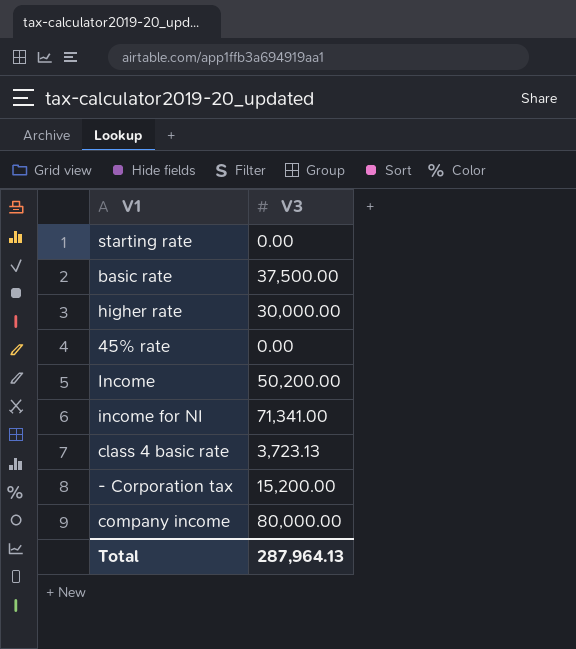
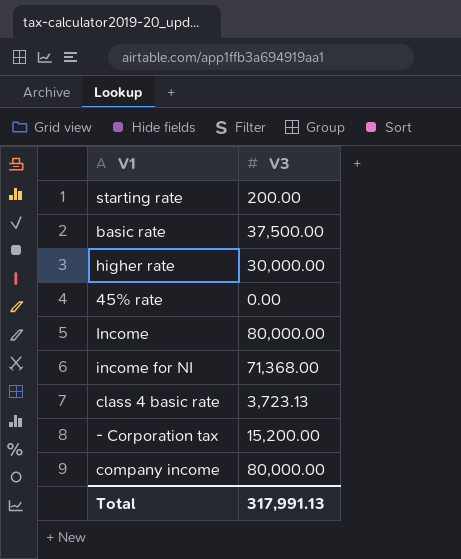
starting rate | V3: 0.00 -> 200.00
Income | V3: 50,200.00 -> 80,000.00
income for NI | V3: 71,341.00 -> 71,368.00
Total | V3: 287,964.13 -> 317,991.13

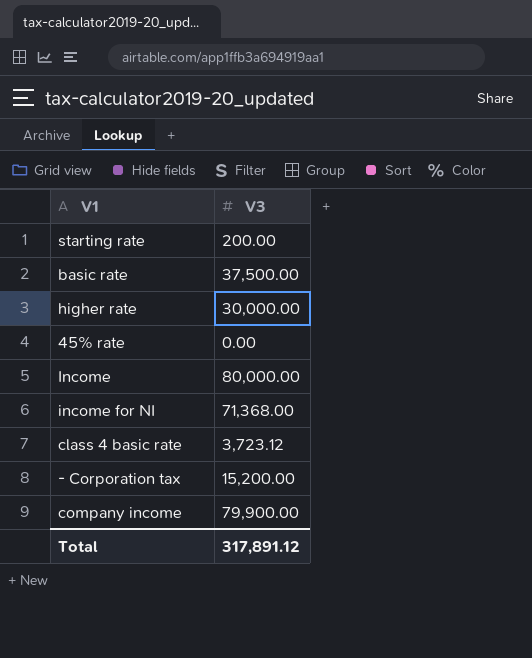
class 4 basic rate | V3: 3,723.13 -> 3,723.12
company income | V3: 80,000.00 -> 79,900.00
Total | V3: 317,991.13 -> 317,891.12

